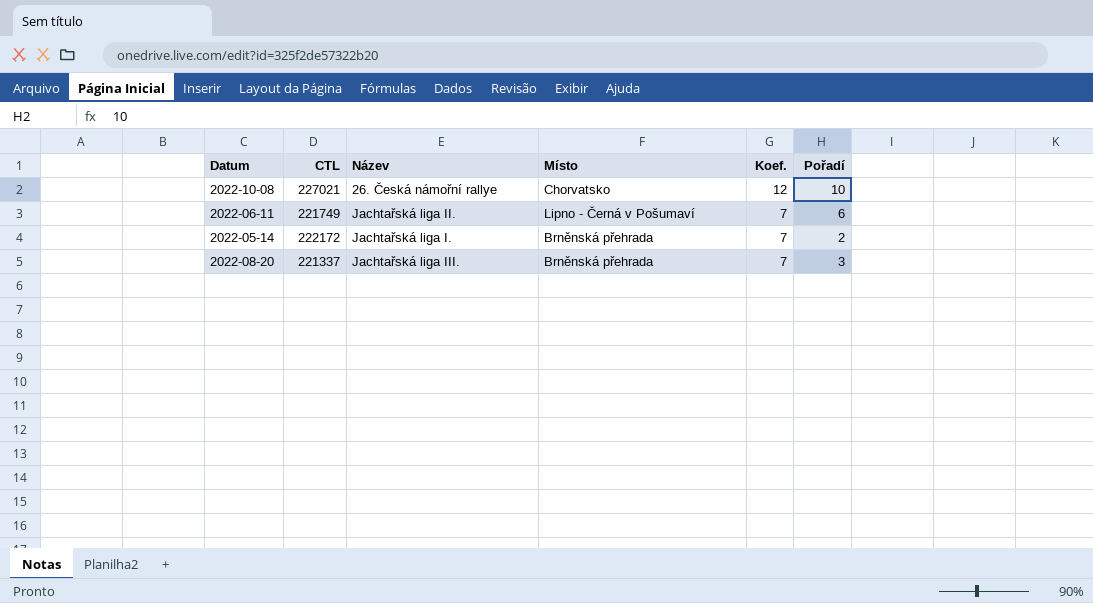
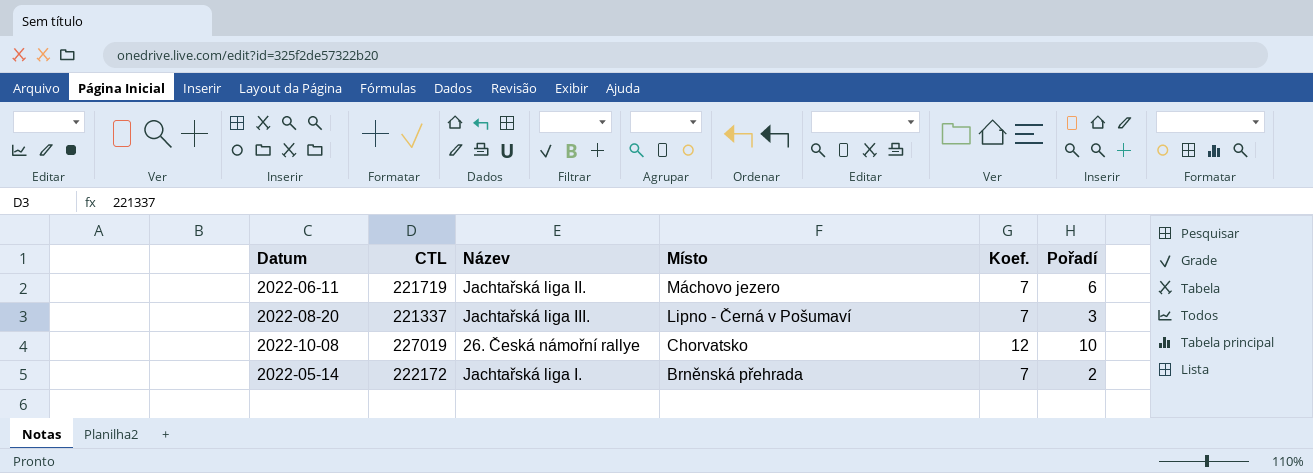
row order: Koef. descending -> Místo descending
2022-06-11 | CTL: 221749 -> 221719
2022-06-11 | Místo: Lipno - Černá v Pošumaví -> Máchovo jezero
2022-08-20 | Místo: Brněnská přehrada -> Lipno - Černá v Pošumaví
2022-10-08 | CTL: 227021 -> 227019

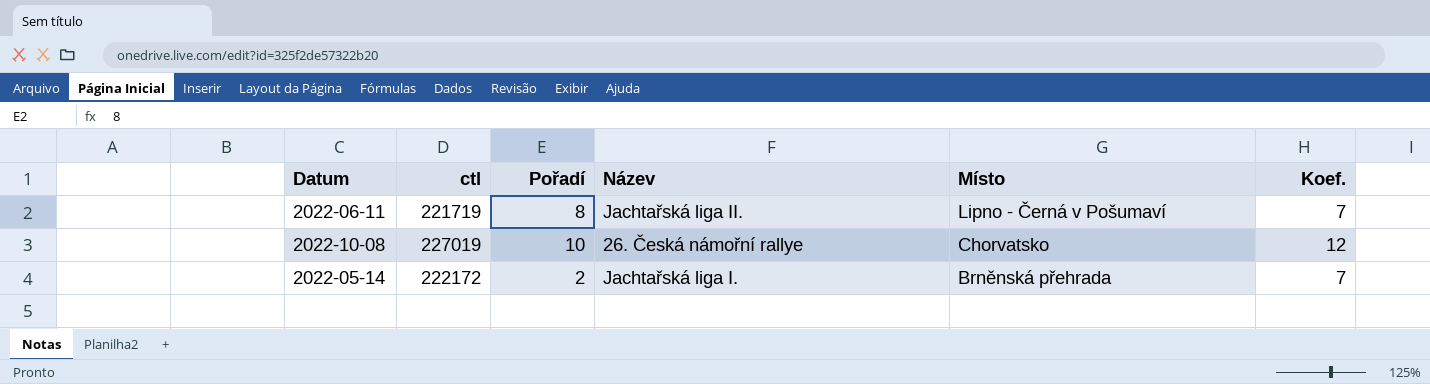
column name: CTL -> ctl
column Pořadí | position: 6 -> 3
row 2022-08-20: 221337 | Jachtařská liga III. | Lipno - Černá v Pošumaví | 7 | 3 -> none
2022-06-11 | Pořadí: 6 -> 8
2022-06-11 | Místo: Máchovo jezero -> Lipno - Černá v Pošumaví

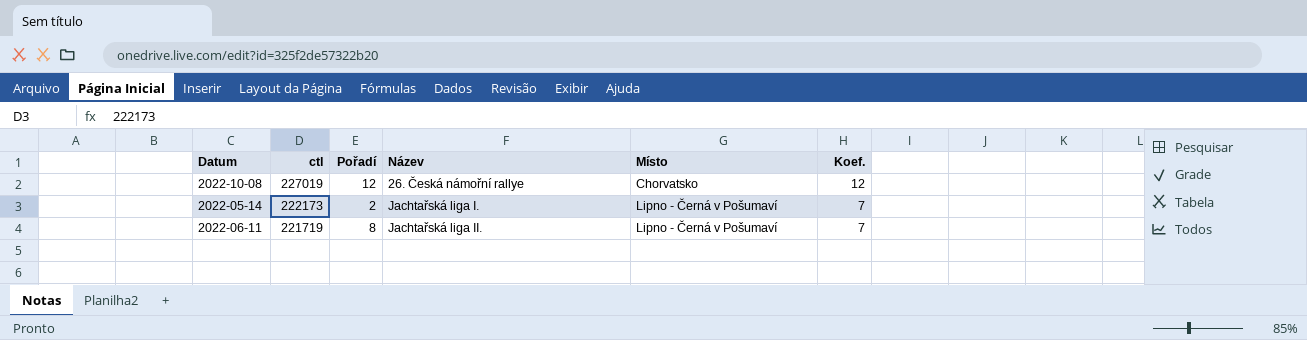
row order: Místo descending -> ctl descending
2022-10-08 | Pořadí: 10 -> 12
2022-05-14 | ctl: 222172 -> 222173
2022-05-14 | Místo: Brněnská přehrada -> Lipno - Černá v Pošumaví

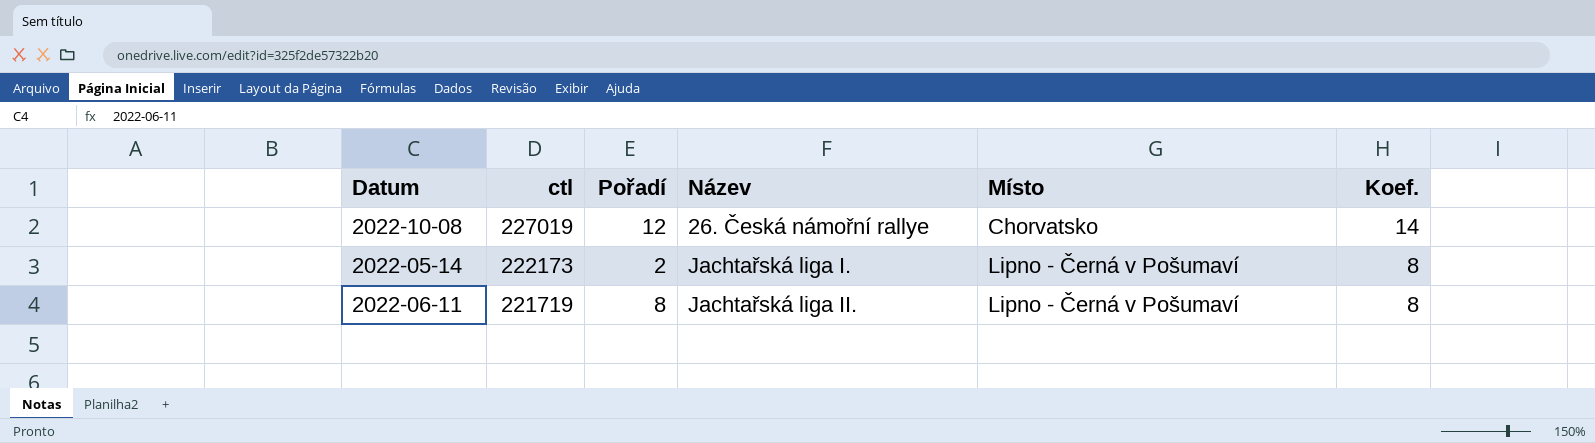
2022-10-08 | Koef.: 12 -> 14
2022-05-14 | Koef.: 7 -> 8
2022-06-11 | Koef.: 7 -> 8

